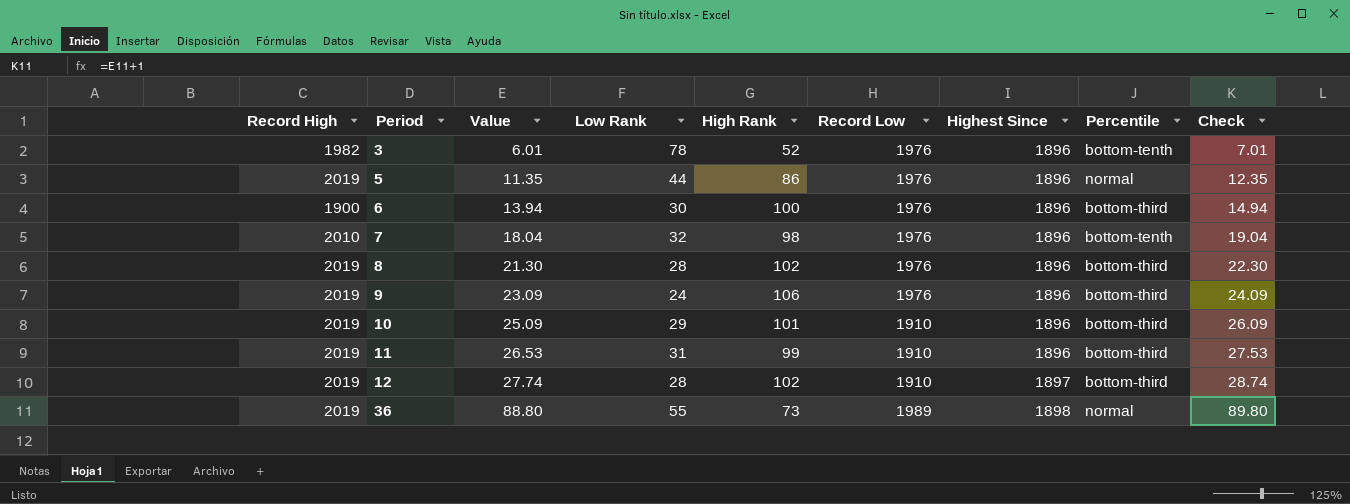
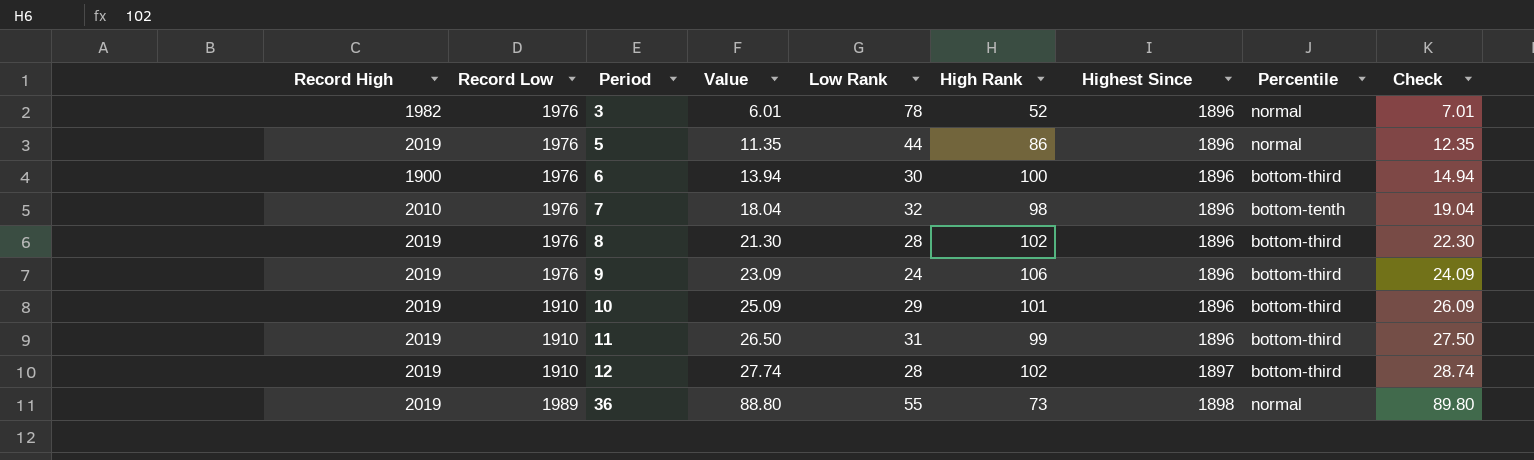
column Record Low | position: 6 -> 2
3 | Percentile: bottom-tenth -> normal
11 | Value: 26.53 -> 26.50
11 | Check: 27.53 -> 27.50

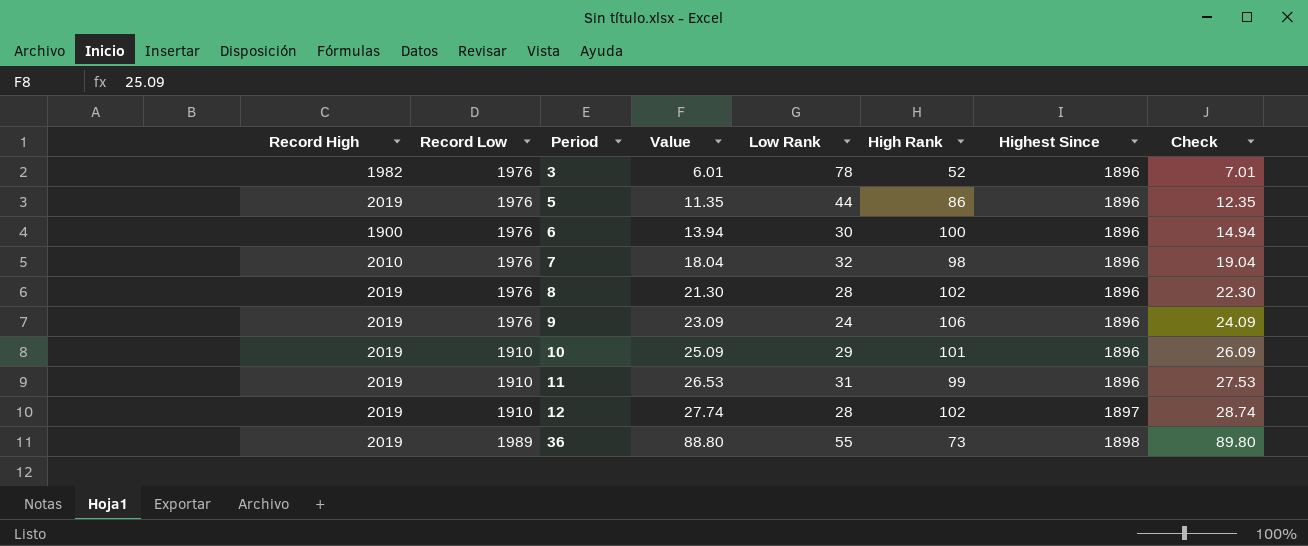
column Percentile | position: 8 -> none
11 | Value: 26.50 -> 26.53
11 | Check: 27.50 -> 27.53

